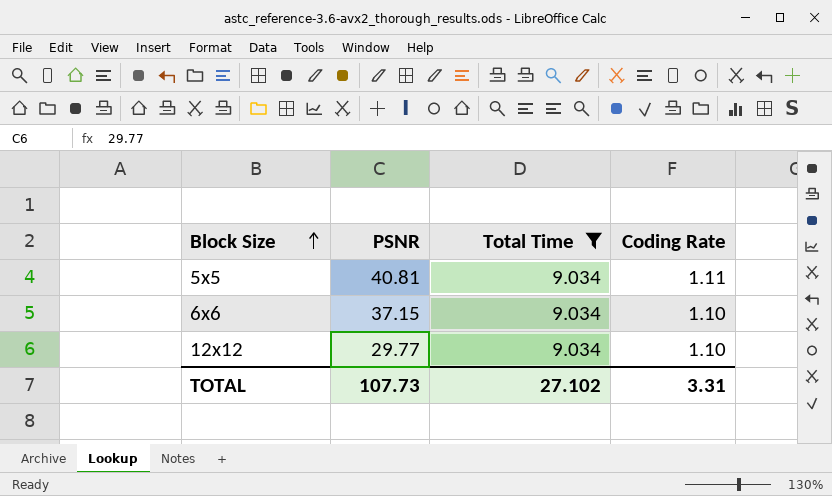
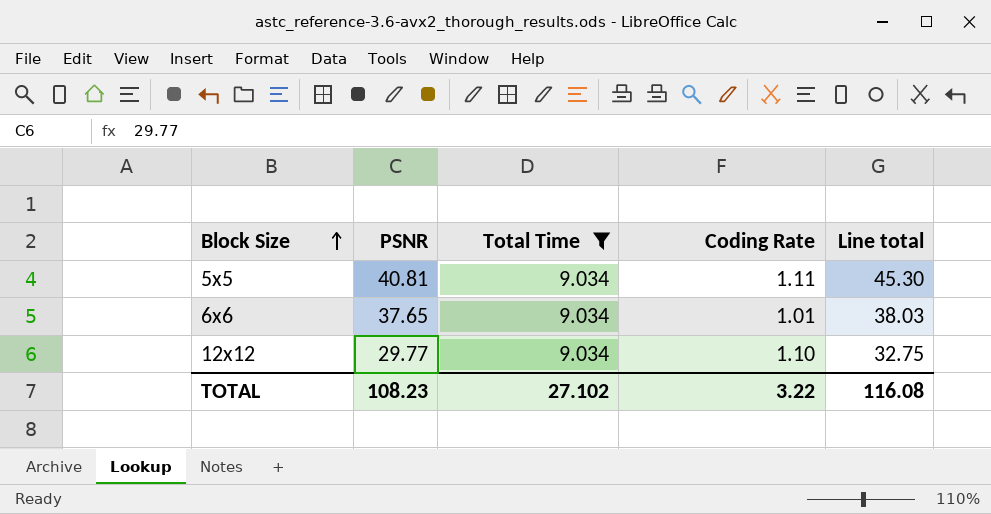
column Line total | formula: none -> [PSNR] * [Coding Rate]
6x6 | PSNR: 37.15 -> 37.65
6x6 | Coding Rate: 1.10 -> 1.01
TOTAL | PSNR: 107.73 -> 108.23
TOTAL | Coding Rate: 3.31 -> 3.22

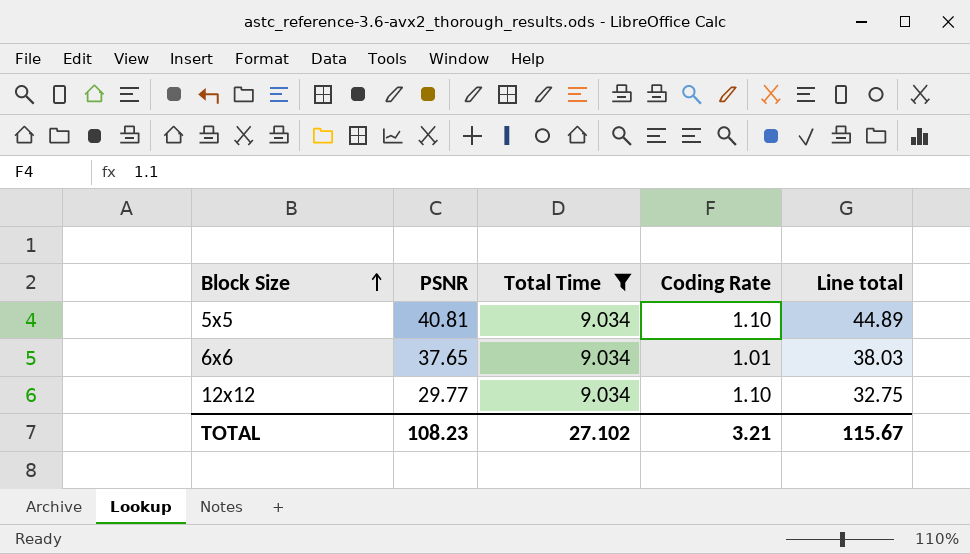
5x5 | Coding Rate: 1.11 -> 1.10
5x5 | Line total: 45.30 -> 44.89
TOTAL | Coding Rate: 3.22 -> 3.21
TOTAL | Line total: 116.08 -> 115.67

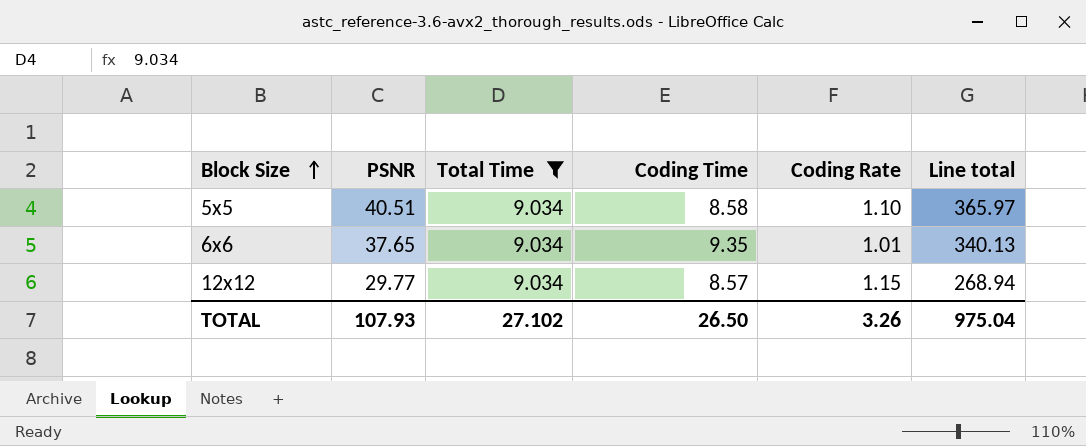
column Coding Time | position: none -> 4
column Line total | formula: [PSNR] * [Coding Rate] -> [PSNR] * [Total Time]
5x5 | PSNR: 40.81 -> 40.51
12x12 | Coding Rate: 1.10 -> 1.15
TOTAL | PSNR: 108.23 -> 107.93
TOTAL | Coding Rate: 3.21 -> 3.26
TOTAL | Line total: 115.67 -> 975.04

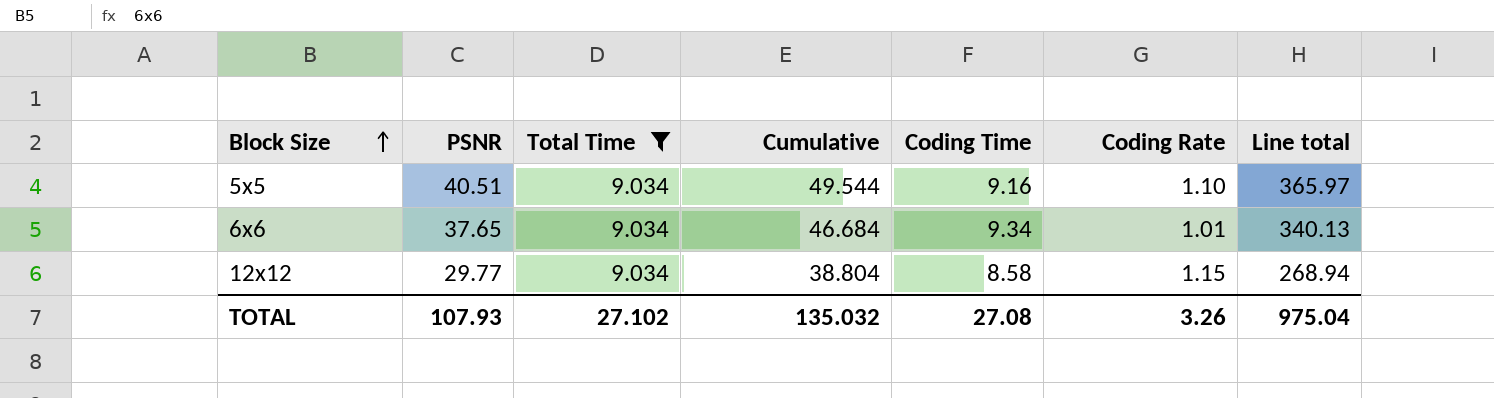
column Cumulative | formula: none -> [PSNR] + [Total Time]
5x5 | Coding Time: 8.58 -> 9.16
6x6 | Coding Time: 9.35 -> 9.34
12x12 | Coding Time: 8.57 -> 8.58
TOTAL | Coding Time: 26.50 -> 27.08

